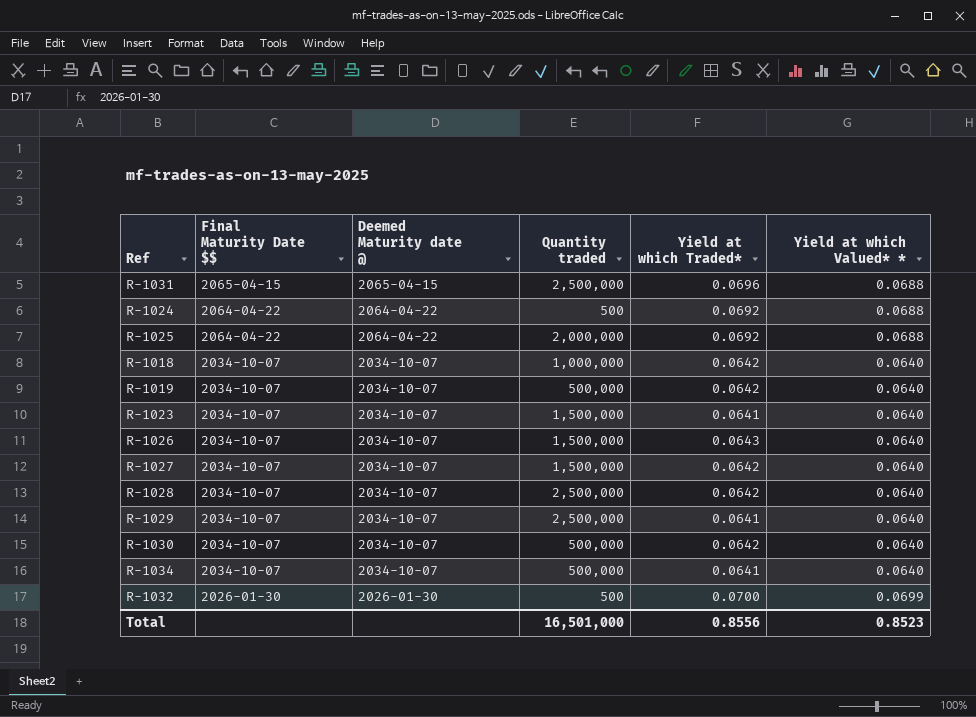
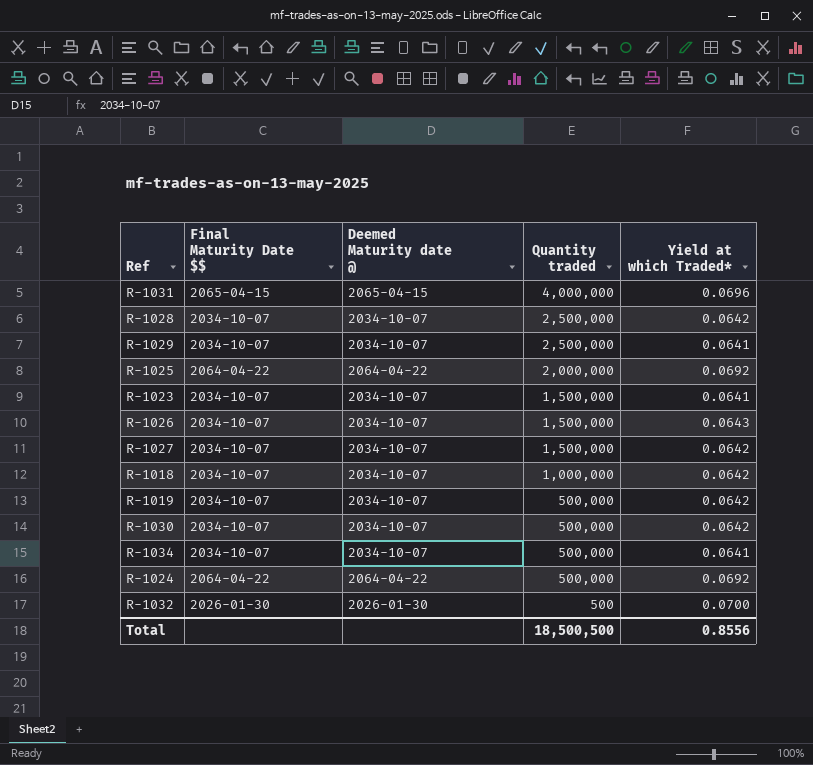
row order: Final Maturity Date $$ descending -> Quantity traded descending
column Yield at which Valued* * | position: 6 -> none
R-1031 | Quantity traded: 2,500,000 -> 4,000,000
R-1024 | Quantity traded: 500 -> 500,000
Total | Quantity traded: 16,501,000 -> 18,500,500

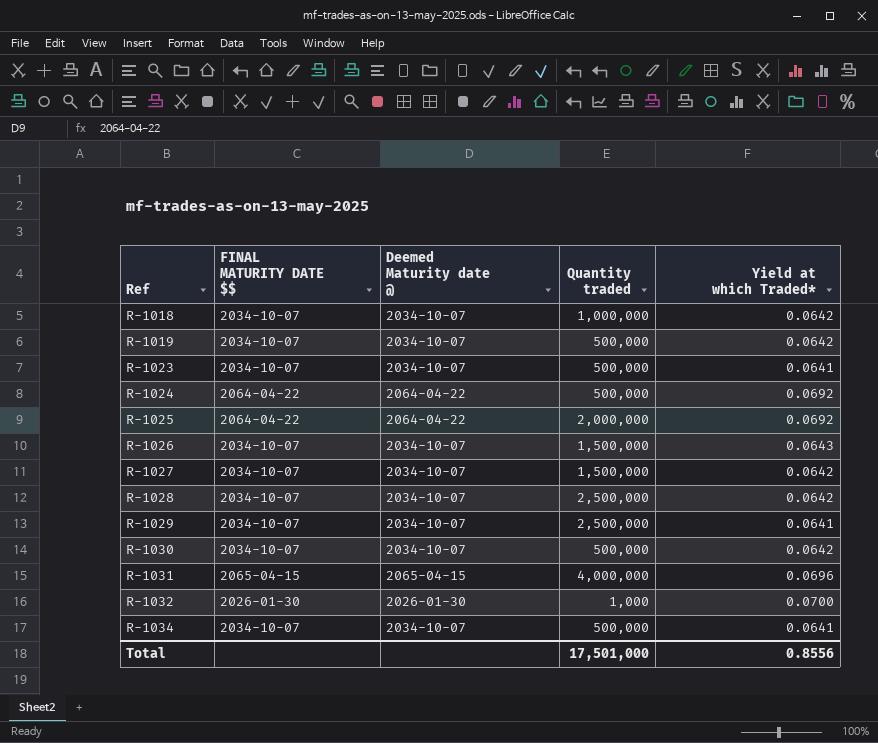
row order: Quantity traded descending -> Ref ascending
column name: Final Maturity Date $$ -> FINAL MATURITY DATE $$
R-1023 | Quantity traded: 1,500,000 -> 500,000
R-1032 | Quantity traded: 500 -> 1,000
Total | Quantity traded: 18,500,500 -> 17,501,000

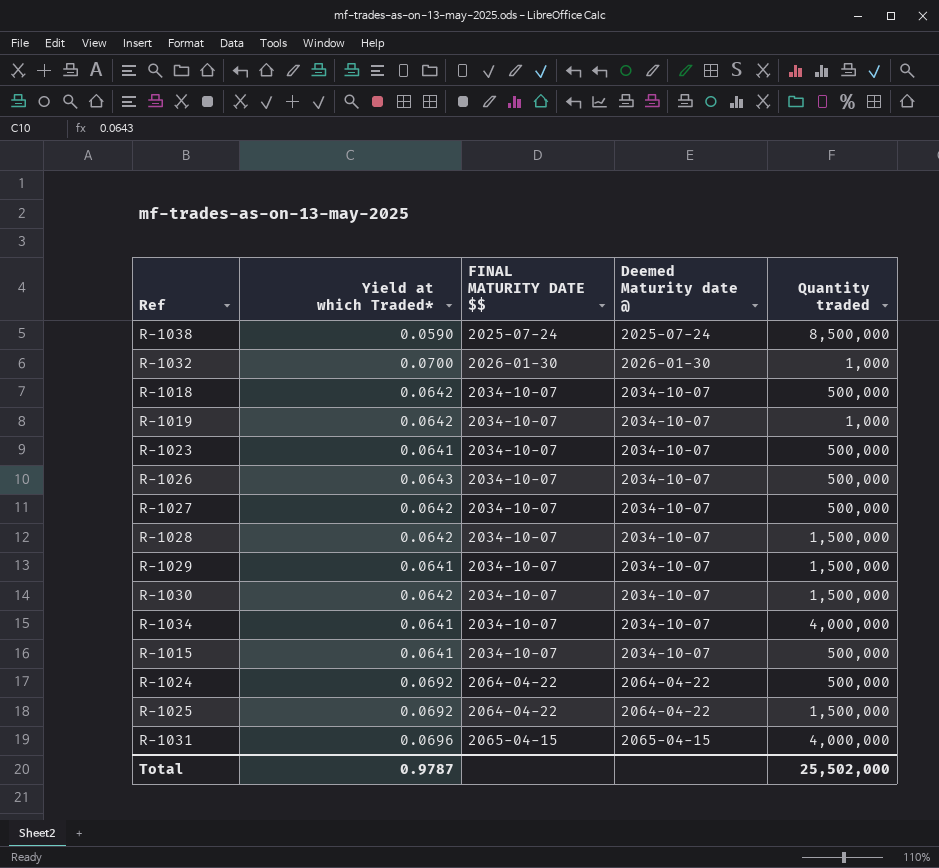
row order: Ref ascending -> FINAL MATURITY DATE $$ ascending
column Yield at which Traded* | position: 5 -> 2
row R-1038: none -> 0.0590 | 2025-07-24 | 2025-07-24 | 8,500,000
R-1018 | Quantity traded: 1,000,000 -> 500,000
R-1019 | Quantity traded: 500,000 -> 1,000
R-1026 | Quantity traded: 1,500,000 -> 500,000
R-1027 | Quantity traded: 1,500,000 -> 500,000
R-1028 | Quantity traded: 2,500,000 -> 1,500,000
R-1029 | Quantity traded: 2,500,000 -> 1,500,000
R-1030 | Quantity traded: 500,000 -> 1,500,000
R-1034 | Quantity traded: 500,000 -> 4,000,000
row R-1015: none -> 0.0641 | 2034-10-07 | 2034-10-07 | 500,000
R-1025 | Quantity traded: 2,000,000 -> 1,500,000
Total | Yield at which Traded*: 0.8556 -> 0.9787
Total | Quantity traded: 17,501,000 -> 25,502,000

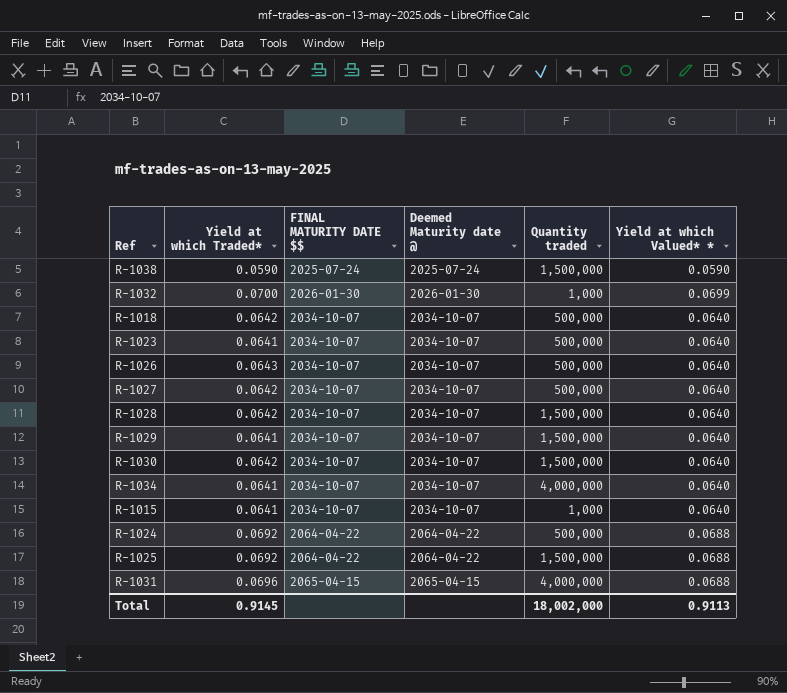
column Yield at which Valued* * | position: none -> 6
row R-1019: 0.0642 | 2034-10-07 | 2034-10-07 | 1,000 -> none
R-1038 | Quantity traded: 8,500,000 -> 1,500,000
R-1015 | Quantity traded: 500,000 -> 1,000
Total | Yield at which Traded*: 0.9787 -> 0.9145
Total | Quantity traded: 25,502,000 -> 18,002,000

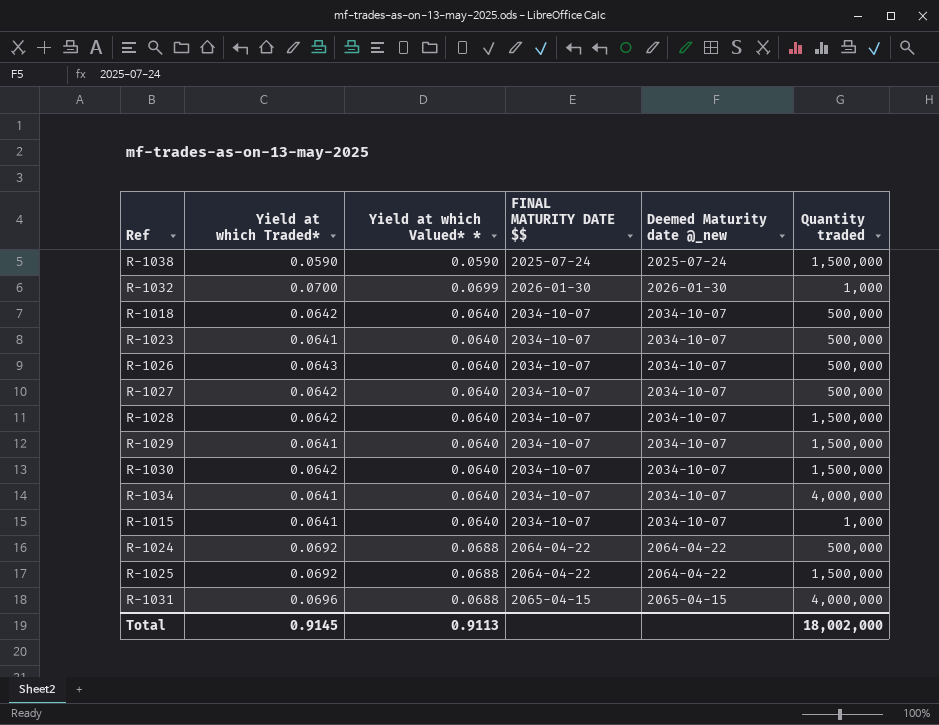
column Yield at which Valued* * | position: 6 -> 3
column name: Deemed Maturity date @ -> Deemed Maturity date @_new

